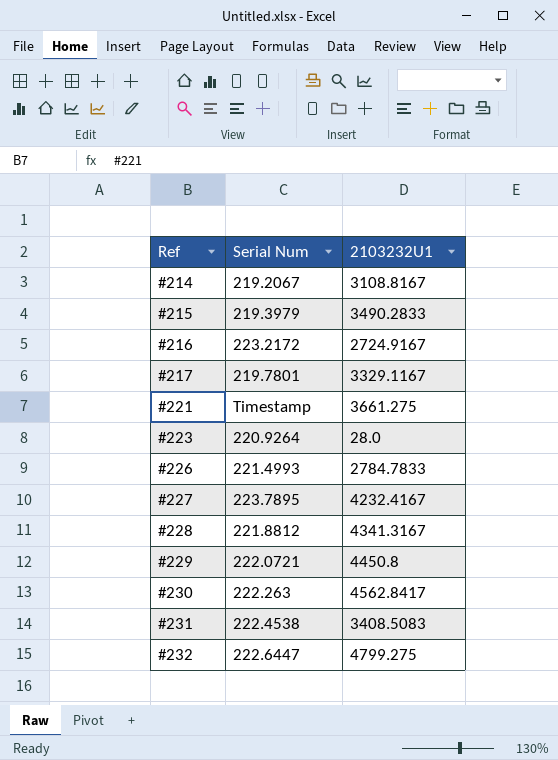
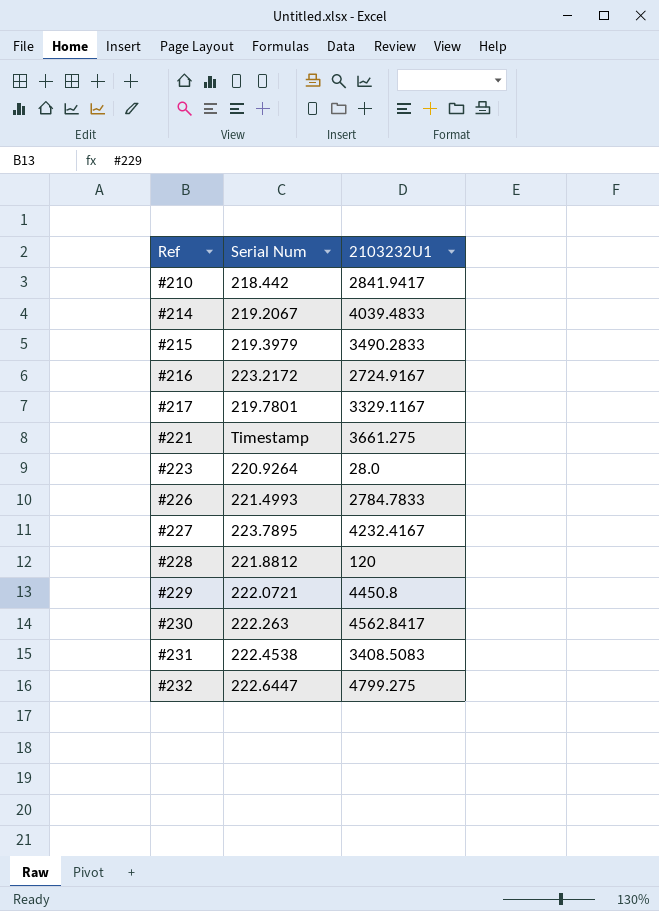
row #210: none -> 218.442 | 2841.9417
#214 | 2103232U1: 3108.8167 -> 4039.4833
#228 | 2103232U1: 4341.3167 -> 120

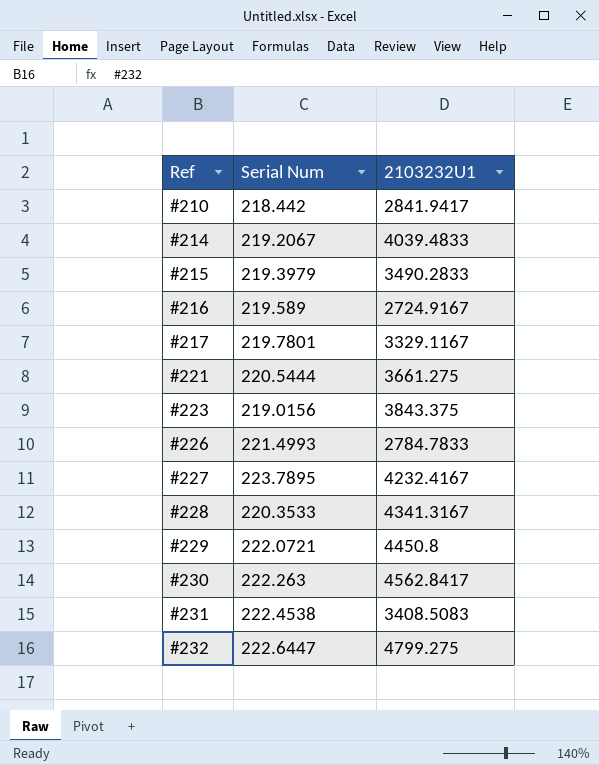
#216 | Serial Num: 223.2172 -> 219.589
#221 | Serial Num: Timestamp -> 220.5444
#223 | Serial Num: 220.9264 -> 219.0156
#223 | 2103232U1: 28.0 -> 3843.375
#228 | Serial Num: 221.8812 -> 220.3533
#228 | 2103232U1: 120 -> 4341.3167

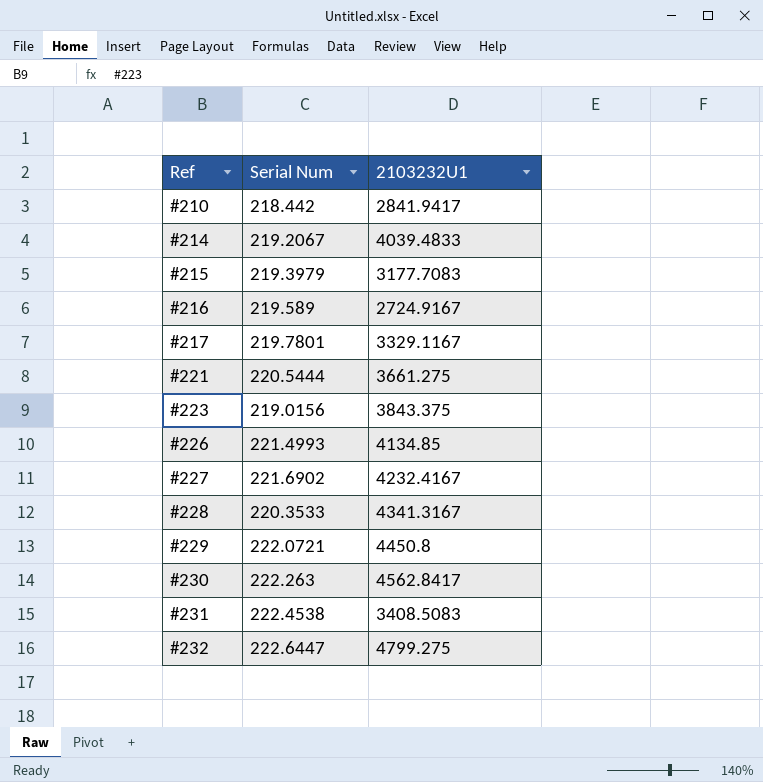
#215 | 2103232U1: 3490.2833 -> 3177.7083
#226 | 2103232U1: 2784.7833 -> 4134.85
#227 | Serial Num: 223.7895 -> 221.6902

